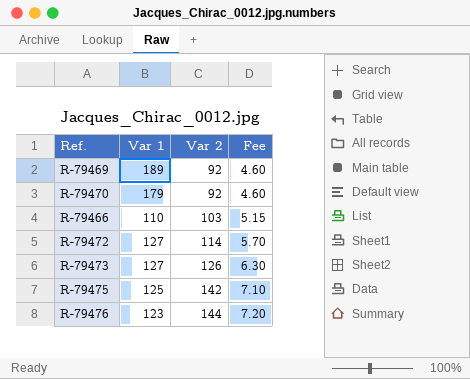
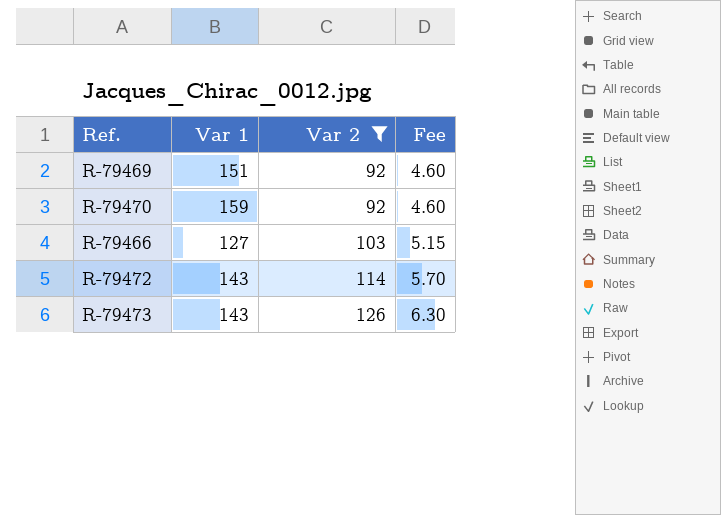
filter: none -> Var 2 <= 126
R-79469 | Var 1: 189 -> 151
R-79470 | Var 1: 179 -> 159
R-79466 | Var 1: 110 -> 127
R-79472 | Var 1: 127 -> 143
R-79473 | Var 1: 127 -> 143

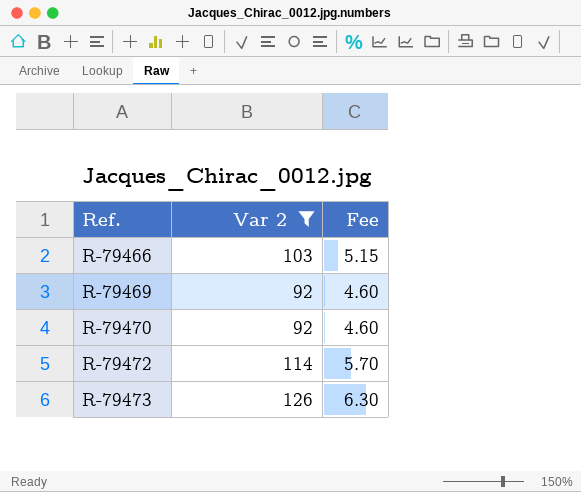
row order: Var 2 ascending -> Ref. ascending
column Var 1 | position: 2 -> none

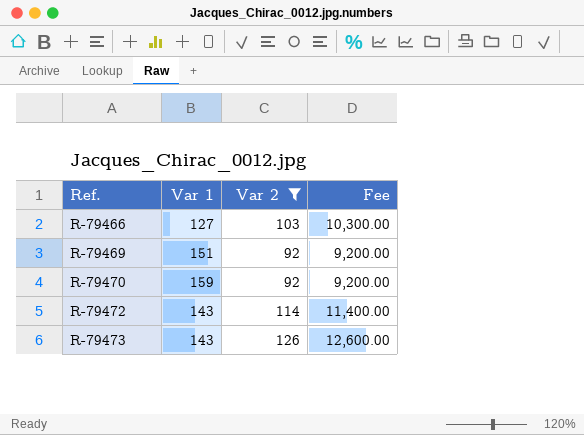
column Var 1 | position: none -> 2
column Fee | formula: [Var 2] * 0.05 -> [Var 2] * 100

